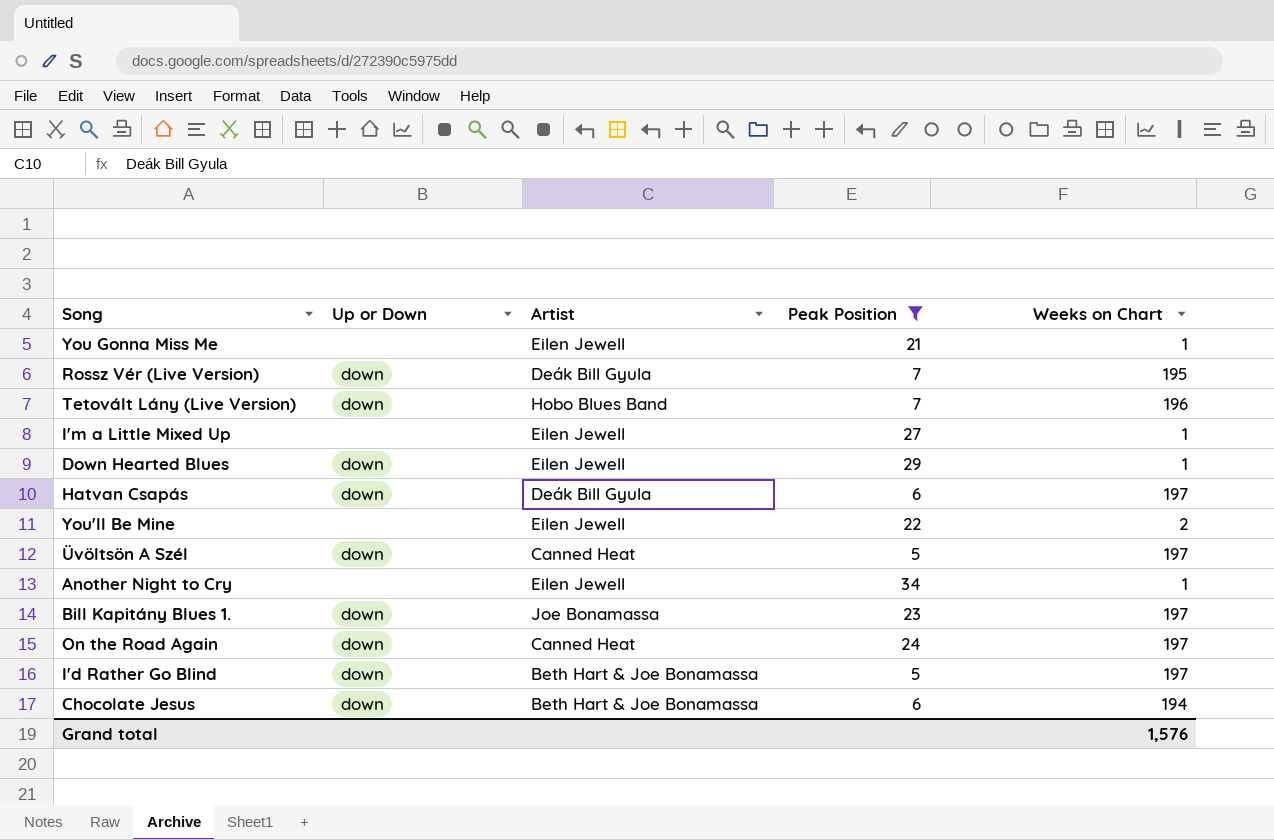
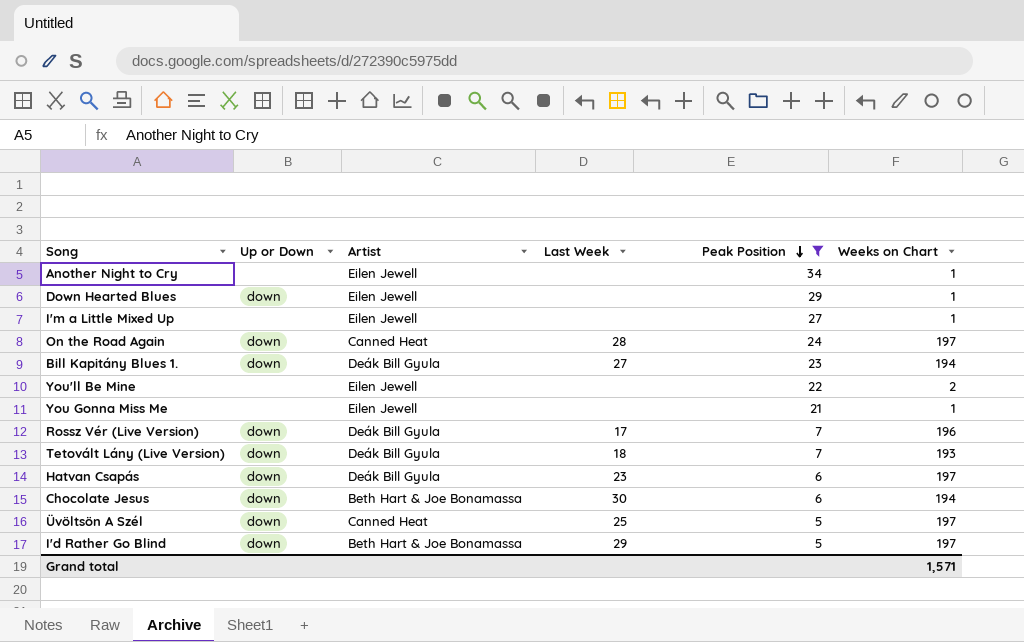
row order: none -> Peak Position descending
column Last Week | position: none -> 4
Bill Kapitány Blues 1. | Artist: Joe Bonamassa -> Deák Bill Gyula
Bill Kapitány Blues 1. | Weeks on Chart: 197 -> 194
Rossz Vér (Live Version) | Weeks on Chart: 195 -> 196
Tetovált Lány (Live Version) | Artist: Hobo Blues Band -> Deák Bill Gyula
Tetovált Lány (Live Version) | Weeks on Chart: 196 -> 193
Grand total | Weeks on Chart: 1,576 -> 1,571

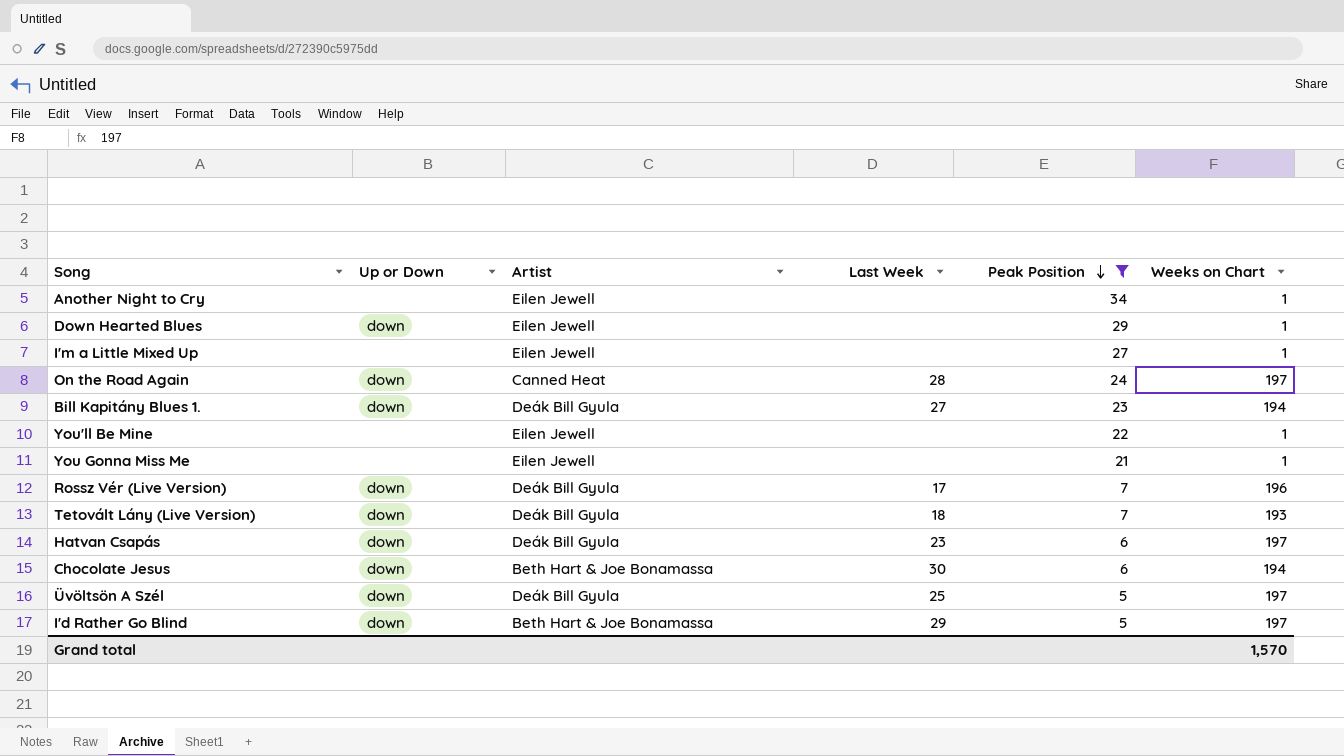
You'll Be Mine | Weeks on Chart: 2 -> 1
Üvöltsön A Szél | Artist: Canned Heat -> Deák Bill Gyula
Grand total | Weeks on Chart: 1,571 -> 1,570

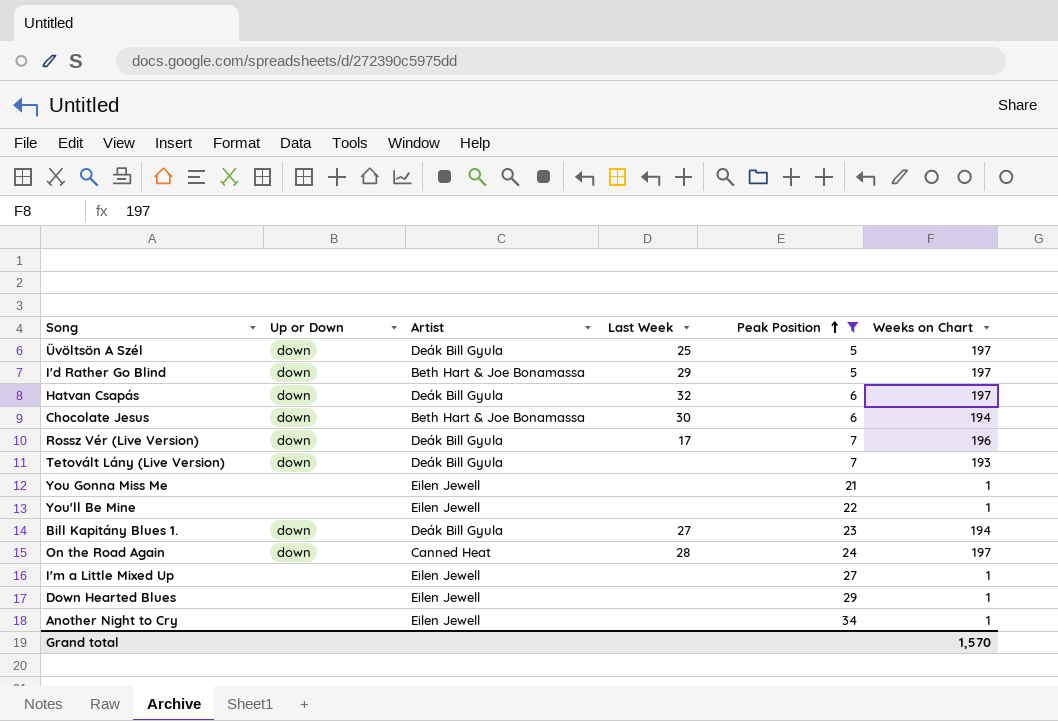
row order: Peak Position descending -> Peak Position ascending
Hatvan Csapás | Last Week: 23 -> 32
Tetovált Lány (Live Version) | Last Week: 18 -> none
Down Hearted Blues | Up or Down: down -> none

